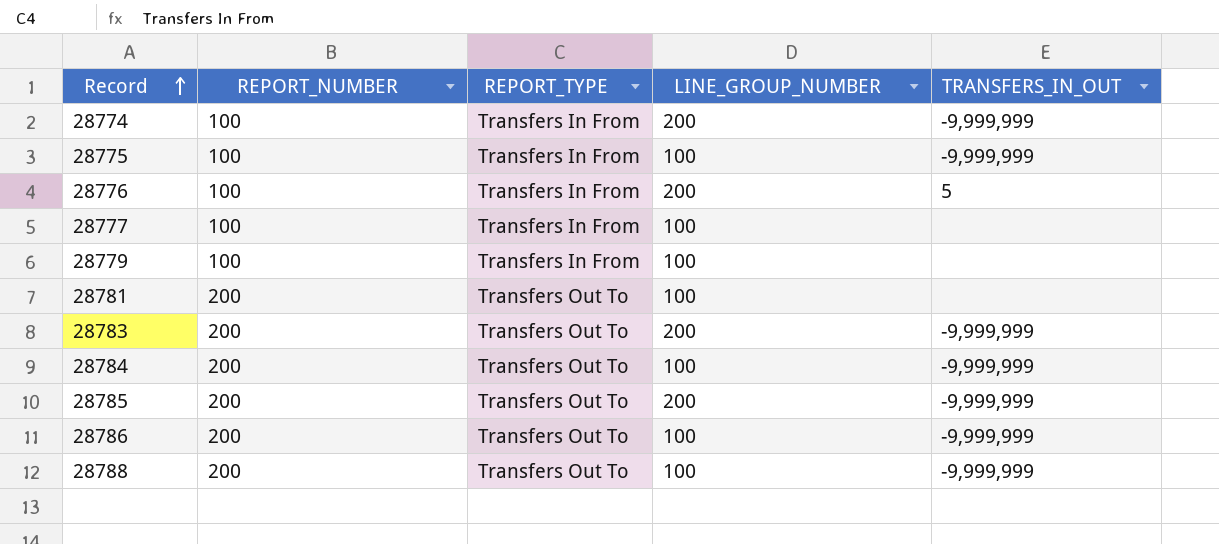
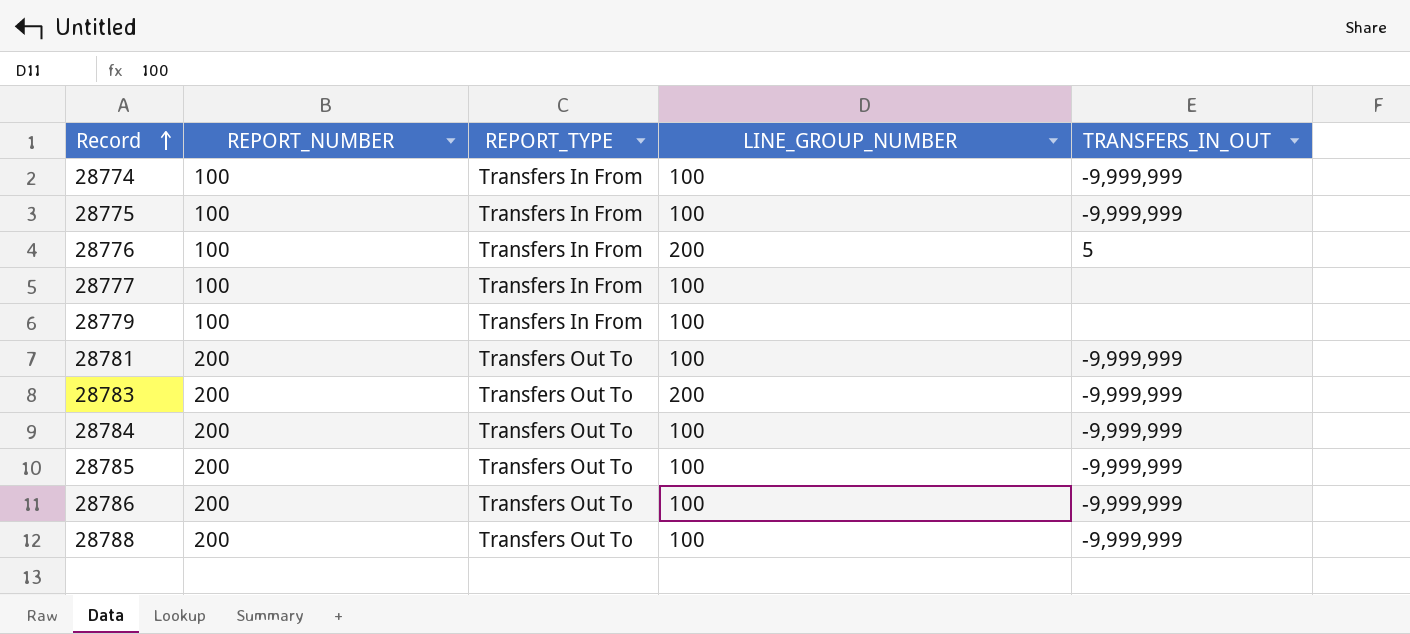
28774 | LINE_GROUP_NUMBER: 200 -> 100
28781 | TRANSFERS_IN_OUT: none -> -9,999,999
28785 | LINE_GROUP_NUMBER: 200 -> 100

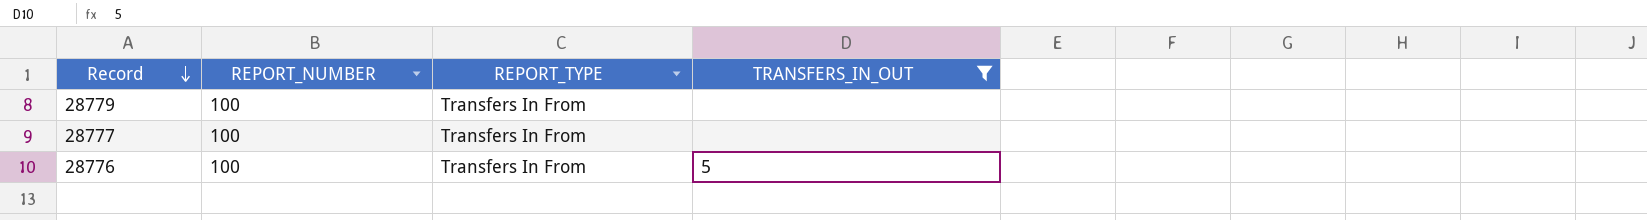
filter: none -> TRANSFERS_IN_OUT != -9,999,999
row order: Record ascending -> Record descending
column LINE_GROUP_NUMBER | position: 4 -> none

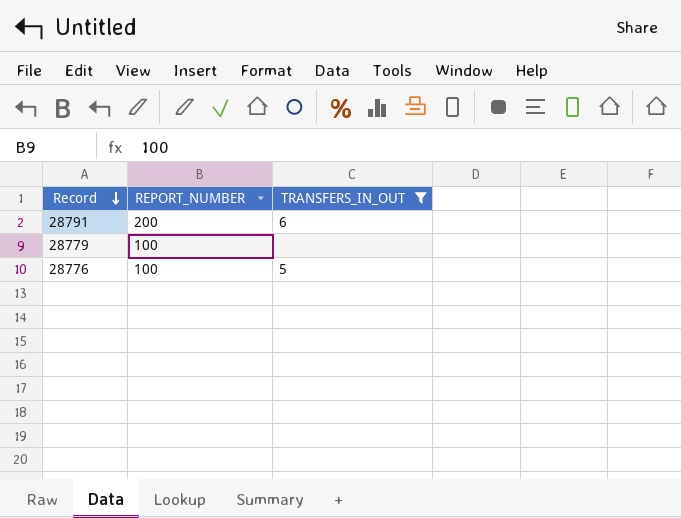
column REPORT_TYPE | position: 3 -> none
row 28777: 100 | Transfers In From | none -> none
row 28791: none -> 200 | 6

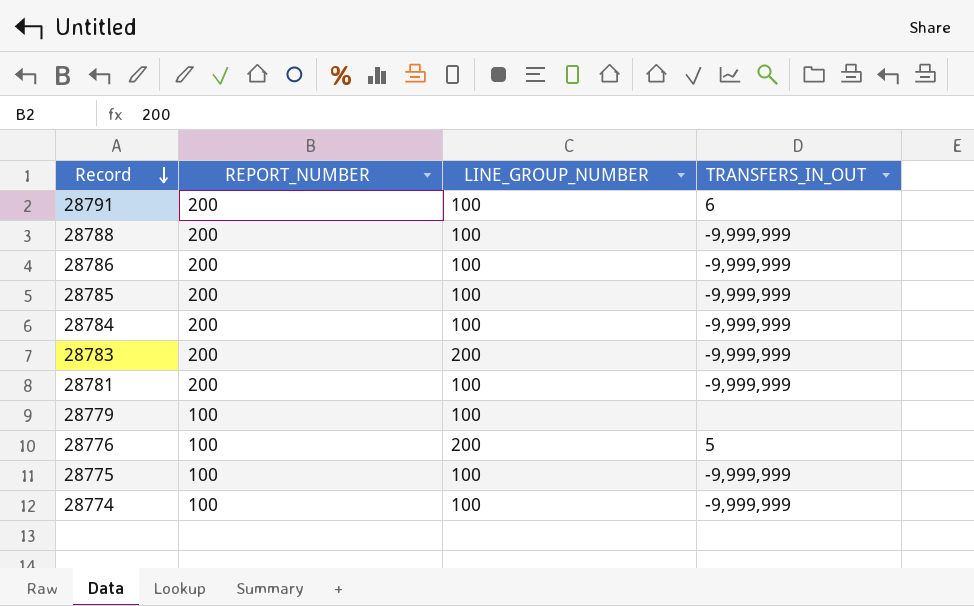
filter: TRANSFERS_IN_OUT != -9,999,999 -> none
column LINE_GROUP_NUMBER | position: none -> 3

